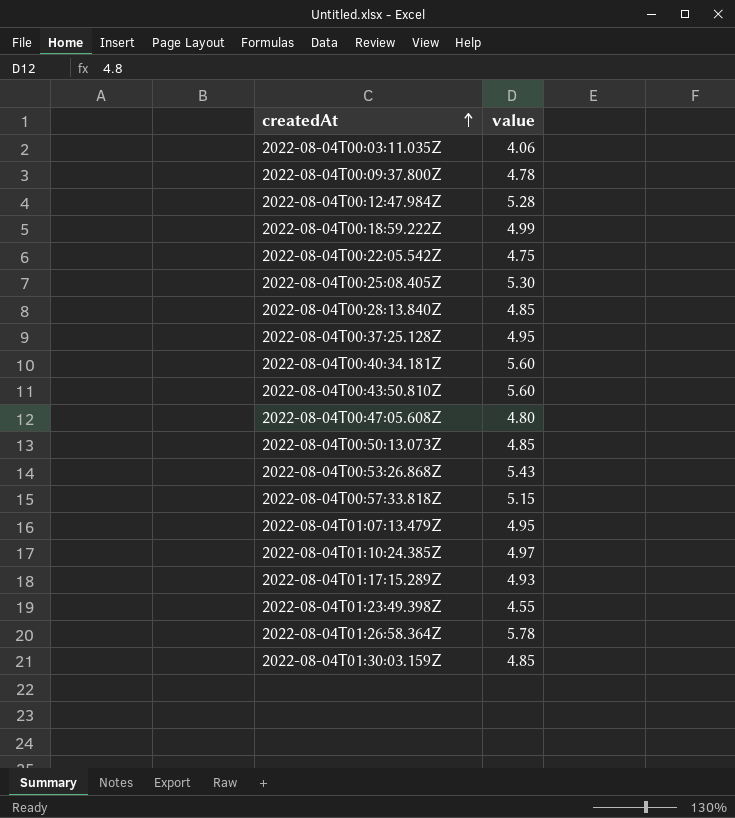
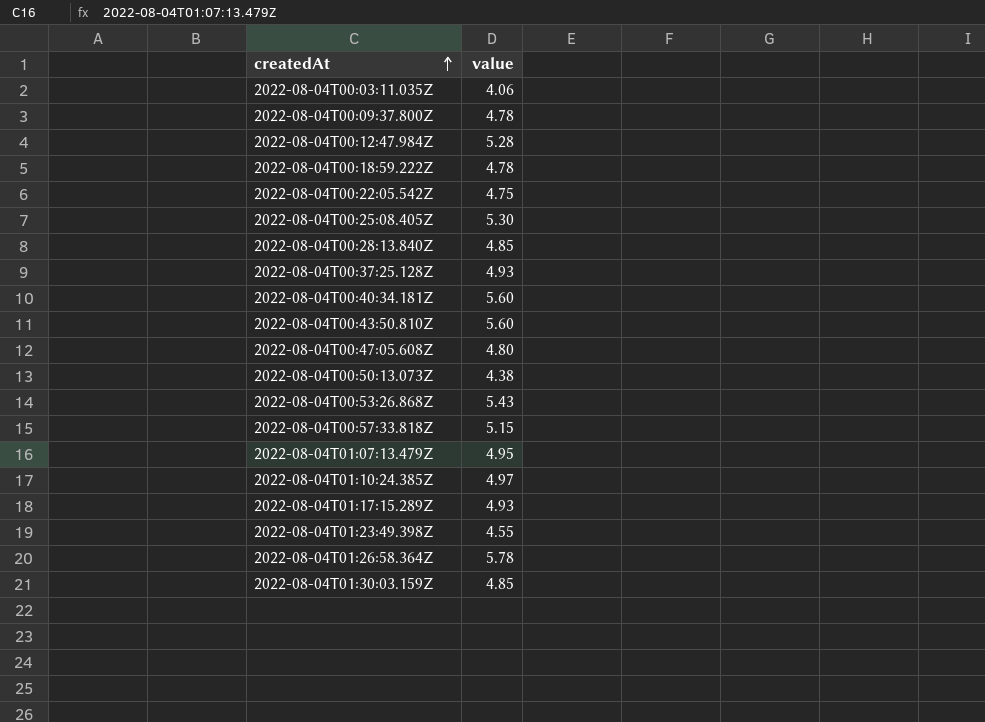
2022-08-04T00:18:59.222Z | value: 4.99 -> 4.78
2022-08-04T00:37:25.128Z | value: 4.95 -> 4.93
2022-08-04T00:50:13.073Z | value: 4.85 -> 4.38

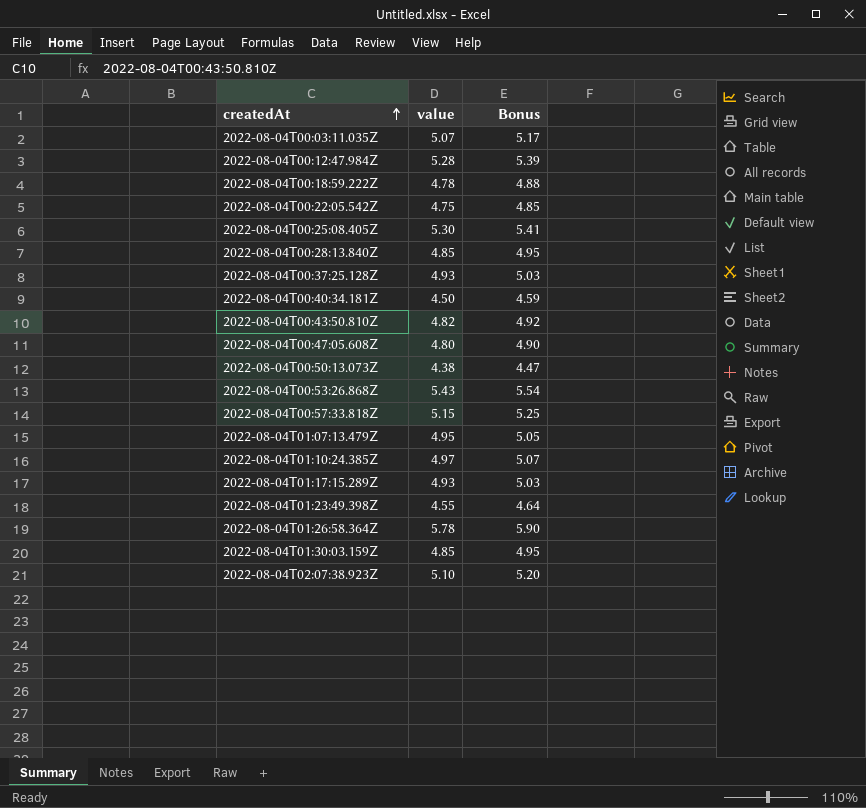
column Bonus | formula: none -> [value] * 1.02
row 2022-08-04T00:09:37.800Z: 4.78 -> none
2022-08-04T00:03:11.035Z | value: 4.06 -> 5.07
2022-08-04T00:40:34.181Z | value: 5.60 -> 4.50
2022-08-04T00:43:50.810Z | value: 5.60 -> 4.82
row 2022-08-04T02:07:38.923Z: none -> 5.10 | 5.20

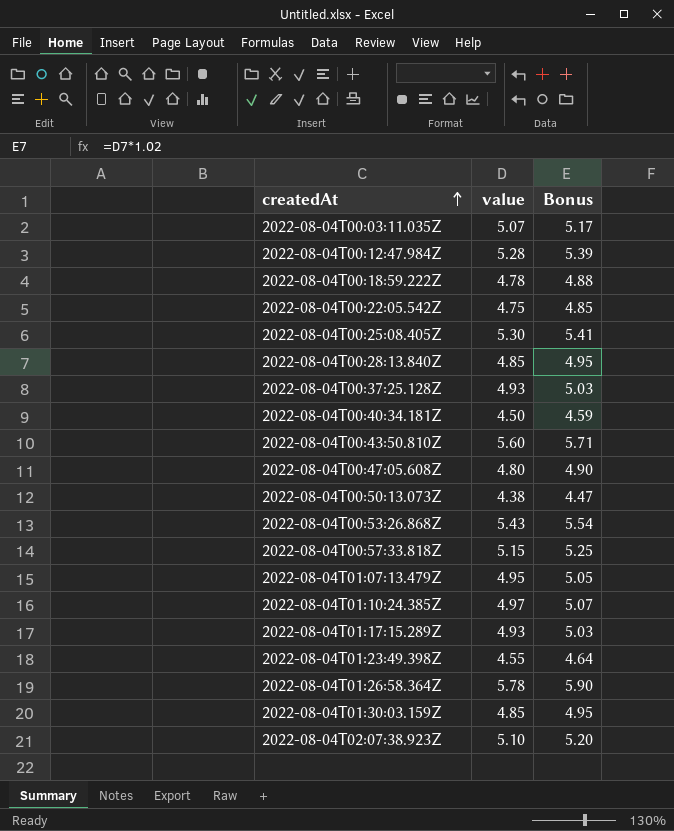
2022-08-04T00:43:50.810Z | value: 4.82 -> 5.60
2022-08-04T00:43:50.810Z | Bonus: 4.92 -> 5.71

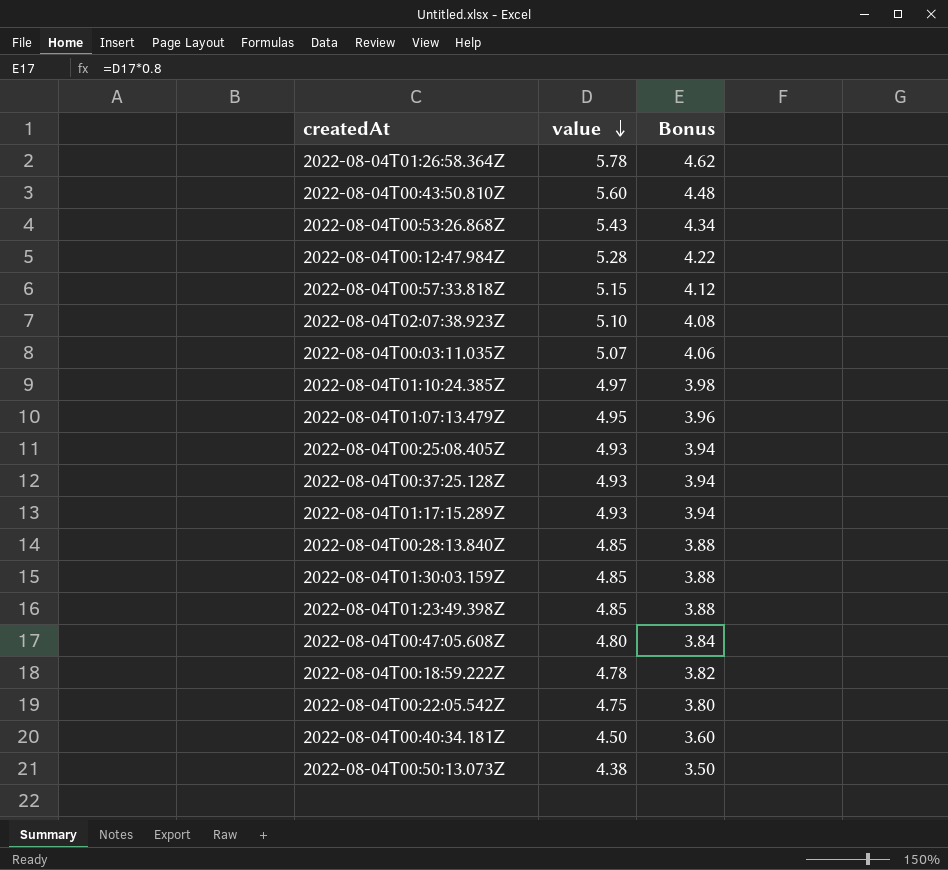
row order: createdAt ascending -> value descending
column Bonus | formula: [value] * 1.02 -> [value] * 0.8
2022-08-04T00:25:08.405Z | value: 5.30 -> 4.93
2022-08-04T01:23:49.398Z | value: 4.55 -> 4.85

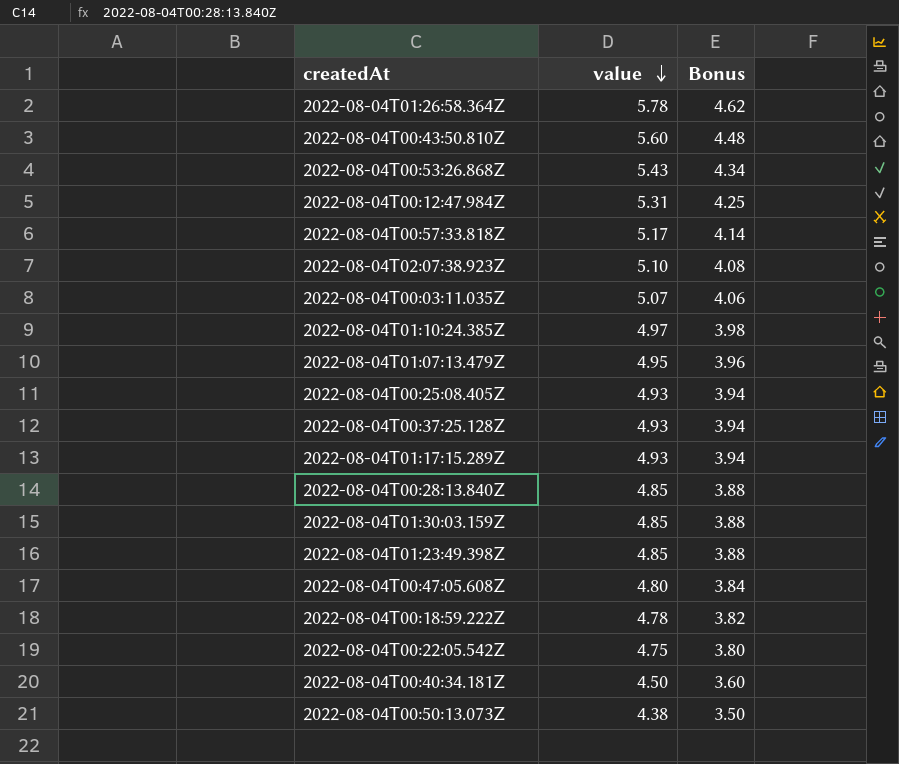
2022-08-04T00:12:47.984Z | value: 5.28 -> 5.31
2022-08-04T00:12:47.984Z | Bonus: 4.22 -> 4.25
2022-08-04T00:57:33.818Z | value: 5.15 -> 5.17
2022-08-04T00:57:33.818Z | Bonus: 4.12 -> 4.14

